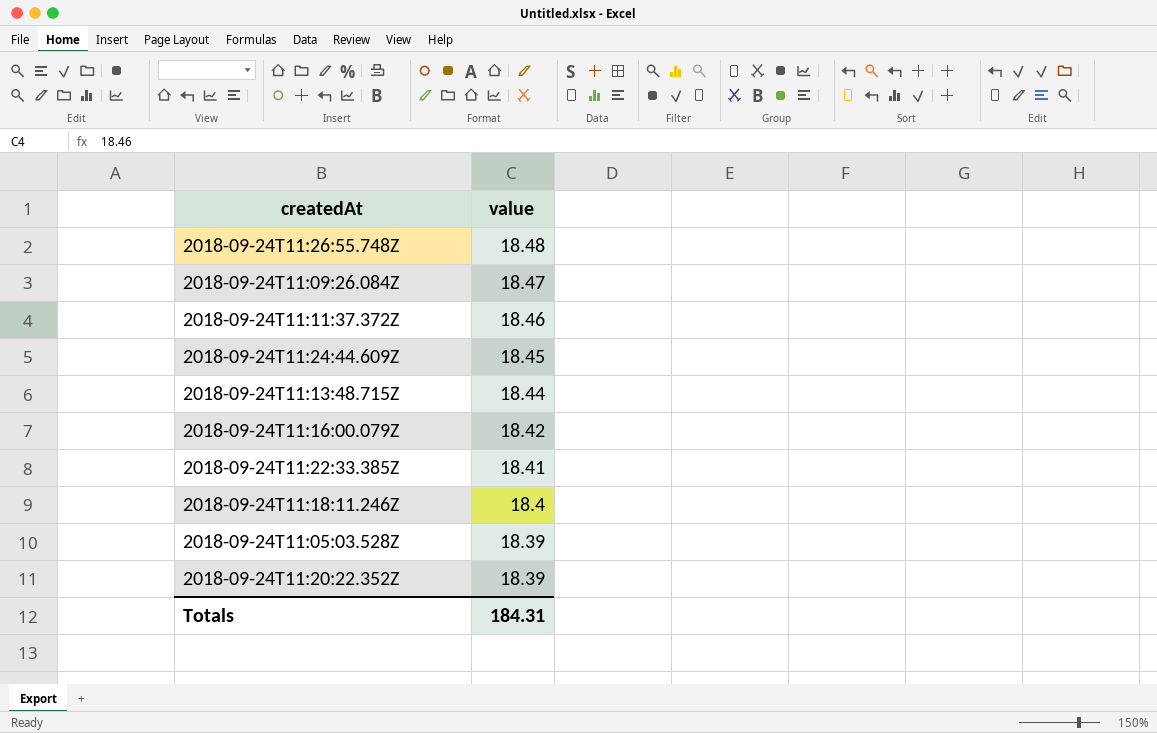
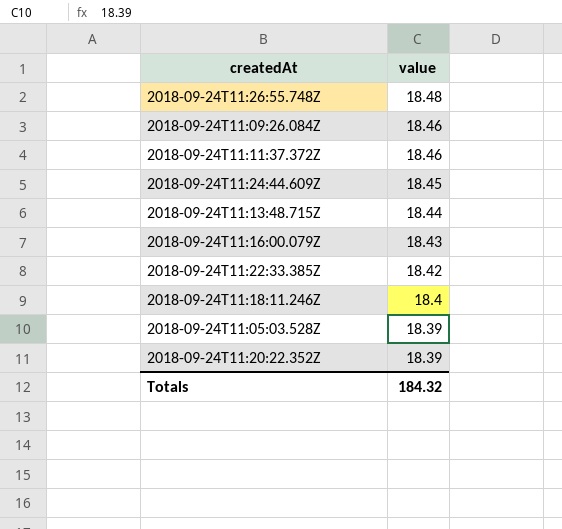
2018-09-24T11:09:26.084Z | value: 18.47 -> 18.46
2018-09-24T11:16:00.079Z | value: 18.42 -> 18.43
2018-09-24T11:22:33.385Z | value: 18.41 -> 18.42
Totals | value: 184.31 -> 184.32

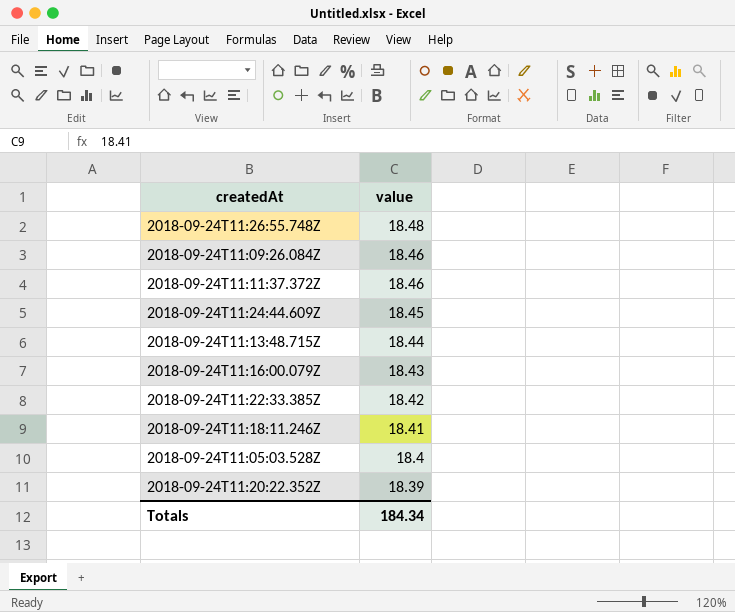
2018-09-24T11:18:11.246Z | value: 18.4 -> 18.41
2018-09-24T11:05:03.528Z | value: 18.39 -> 18.4
Totals | value: 184.32 -> 184.34

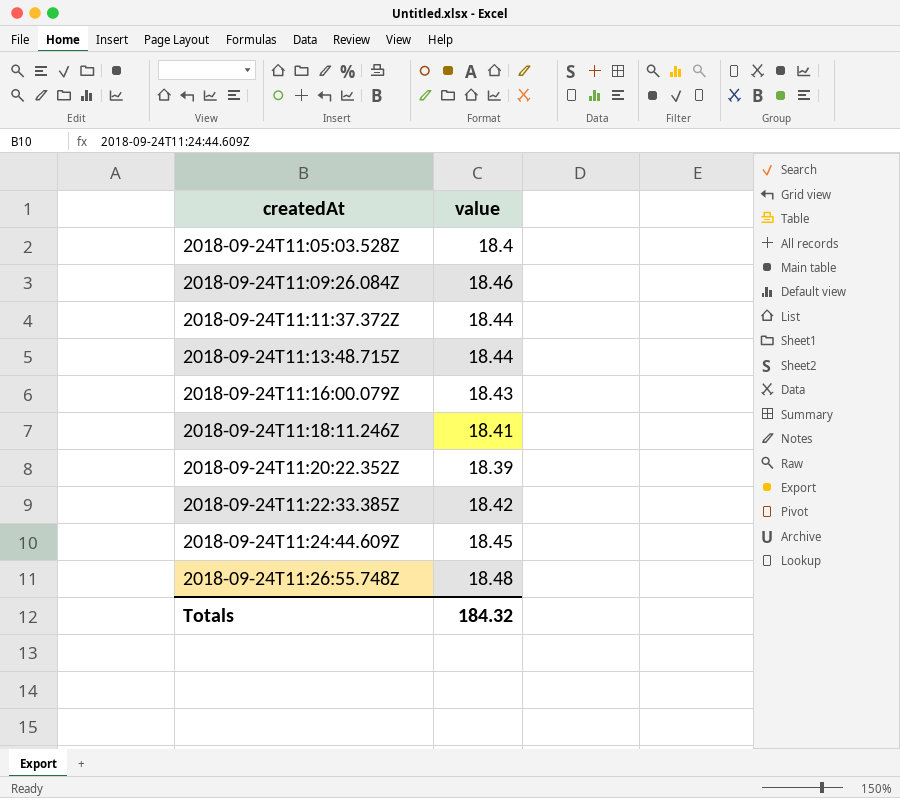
row order: value descending -> createdAt ascending
2018-09-24T11:11:37.372Z | value: 18.46 -> 18.44
Totals | value: 184.34 -> 184.32

